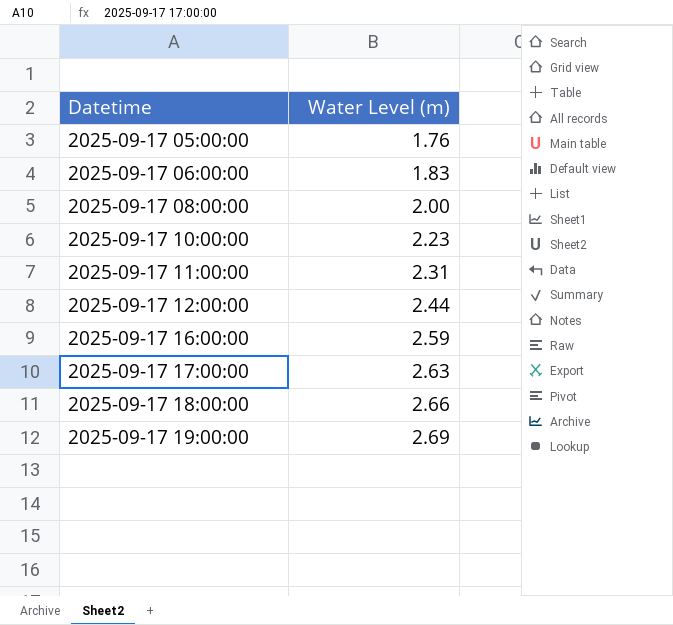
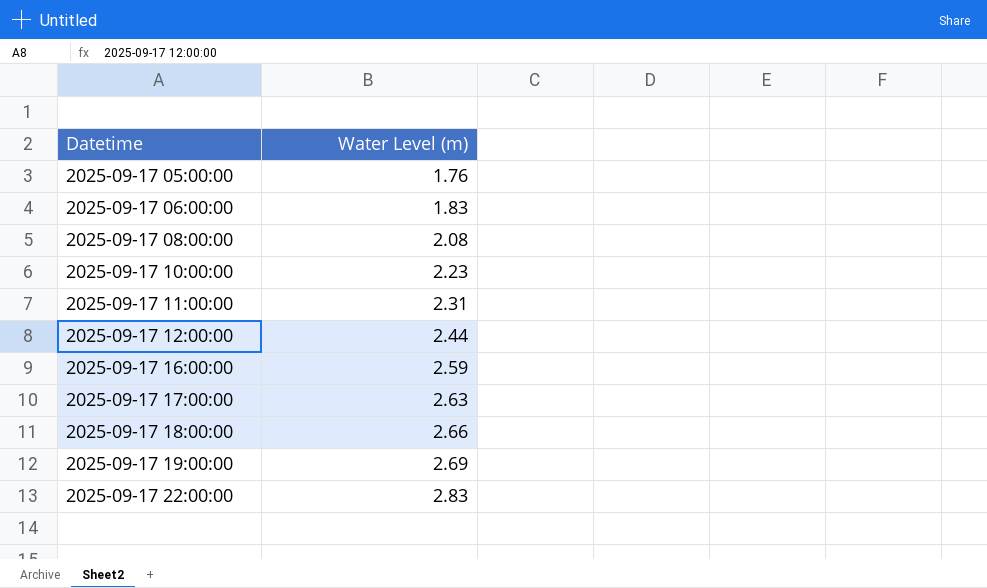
2025-09-17 08:00:00 | Water Level (m): 2.00 -> 2.08
row 2025-09-17 22:00:00: none -> 2.83

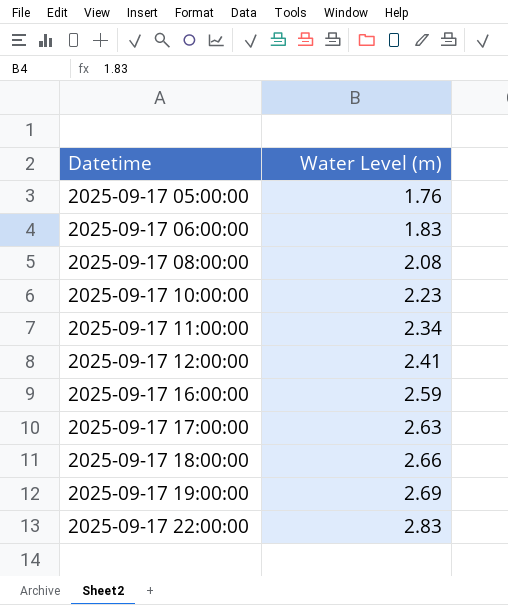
2025-09-17 11:00:00 | Water Level (m): 2.31 -> 2.34
2025-09-17 12:00:00 | Water Level (m): 2.44 -> 2.41

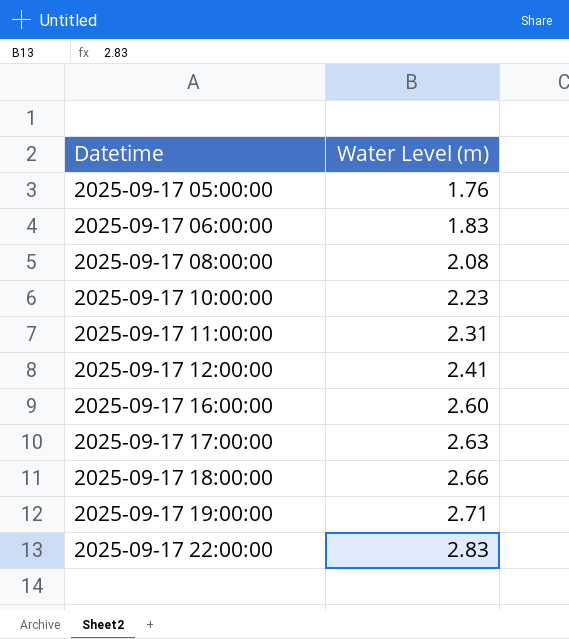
2025-09-17 11:00:00 | Water Level (m): 2.34 -> 2.31
2025-09-17 16:00:00 | Water Level (m): 2.59 -> 2.60
2025-09-17 19:00:00 | Water Level (m): 2.69 -> 2.71

